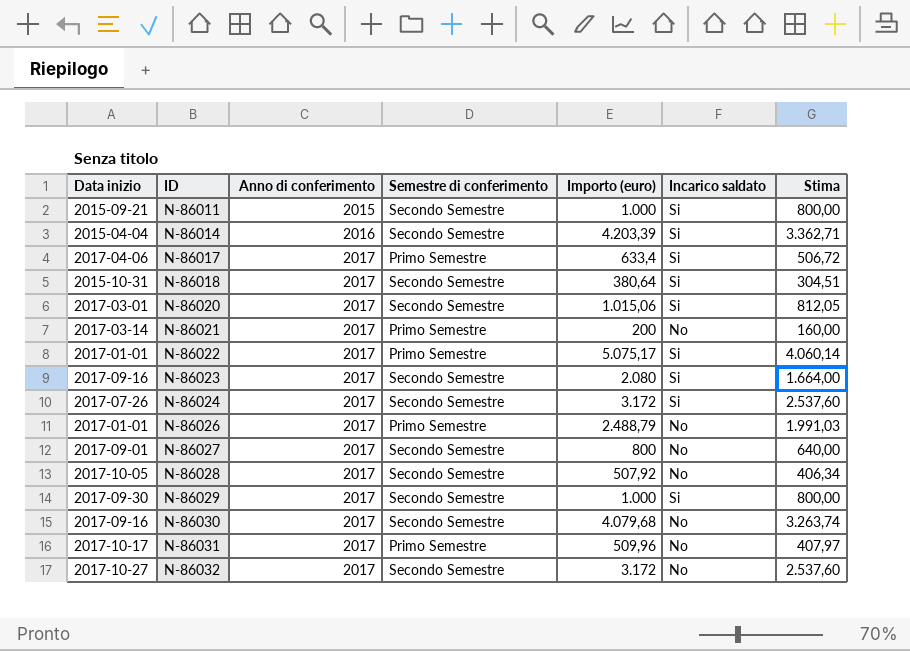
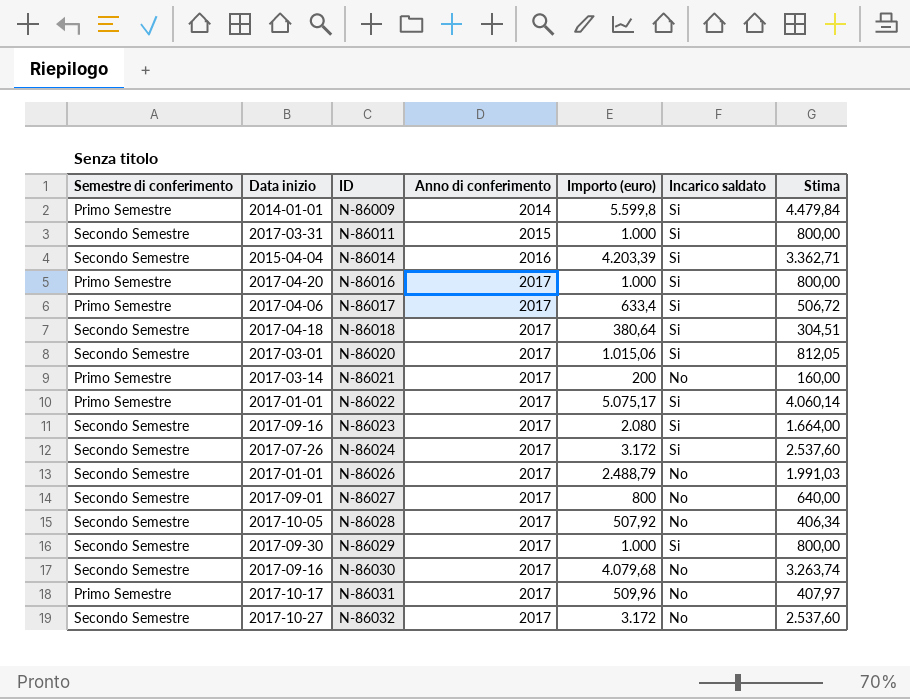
column Semestre di conferimento | position: 4 -> 1
row N-86009: none -> Primo Semestre | 2014-01-01 | 2014 | 5.599,8 | Si | 4.479,84
N-86011 | Data inizio: 2015-09-21 -> 2017-03-31
row N-86016: none -> Primo Semestre | 2017-04-20 | 2017 | 1.000 | Si | 800,00
N-86018 | Data inizio: 2015-10-31 -> 2017-04-18
N-86026 | Semestre di conferimento: Primo Semestre -> Secondo Semestre

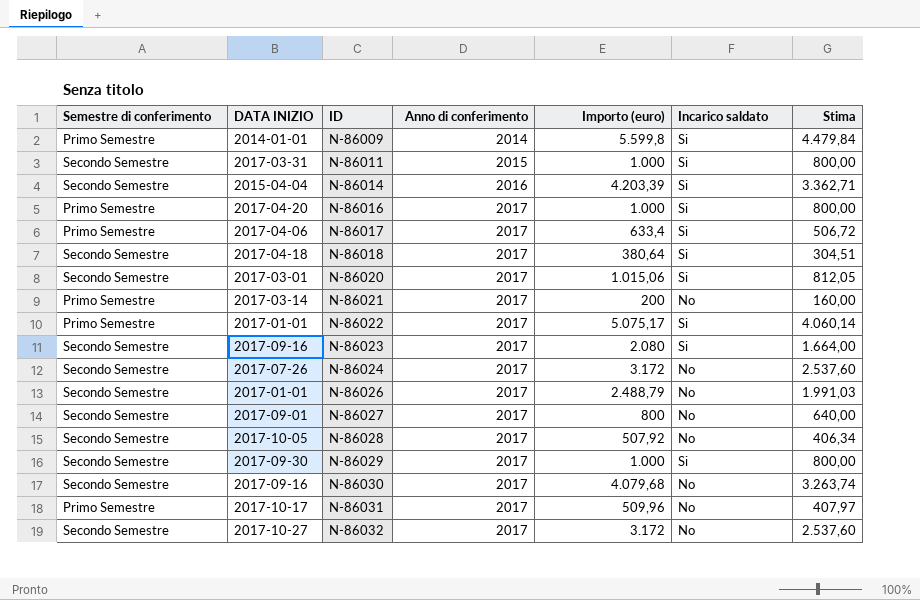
column name: Data inizio -> DATA INIZIO
N-86024 | Incarico saldato: Si -> No

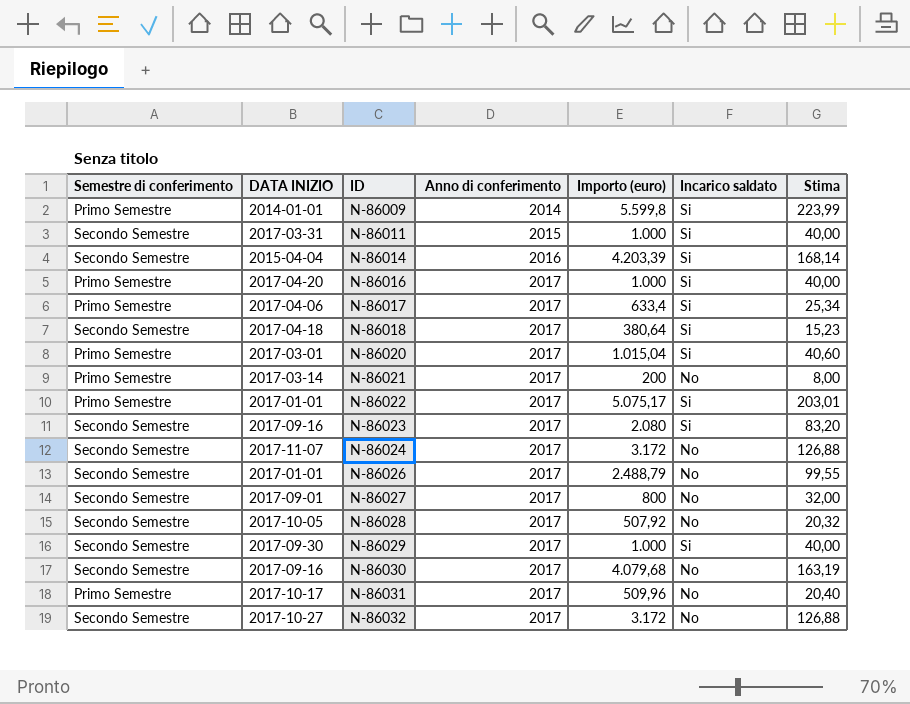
column Stima | formula: [Importo (euro)] * 0,8 -> [Importo (euro)] * 0,04
N-86020 | Semestre di conferimento: Secondo Semestre -> Primo Semestre
N-86020 | Importo (euro): 1.015,06 -> 1.015,04
N-86024 | DATA INIZIO: 2017-07-26 -> 2017-11-07

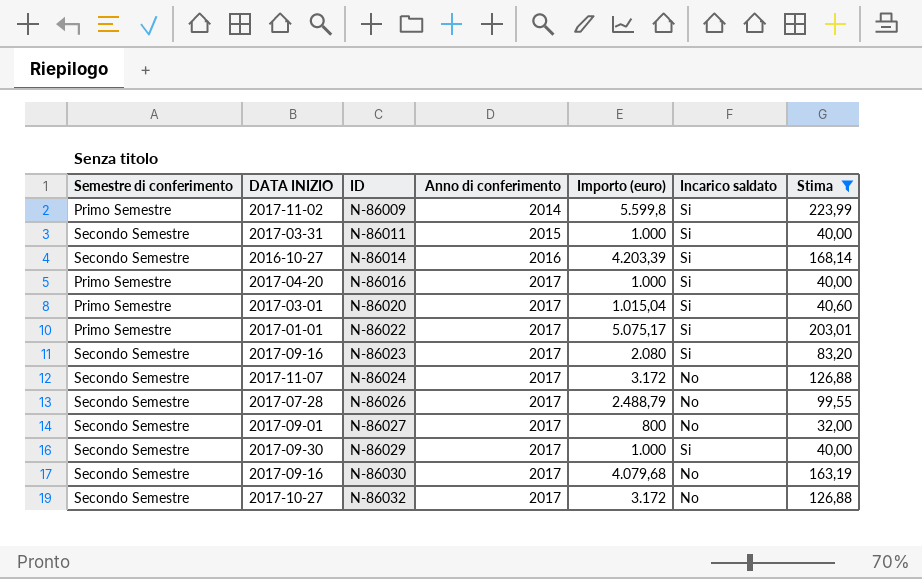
filter: none -> Stima >= 32,00
N-86009 | DATA INIZIO: 2014-01-01 -> 2017-11-02
N-86014 | DATA INIZIO: 2015-04-04 -> 2016-10-27
N-86026 | DATA INIZIO: 2017-01-01 -> 2017-07-28

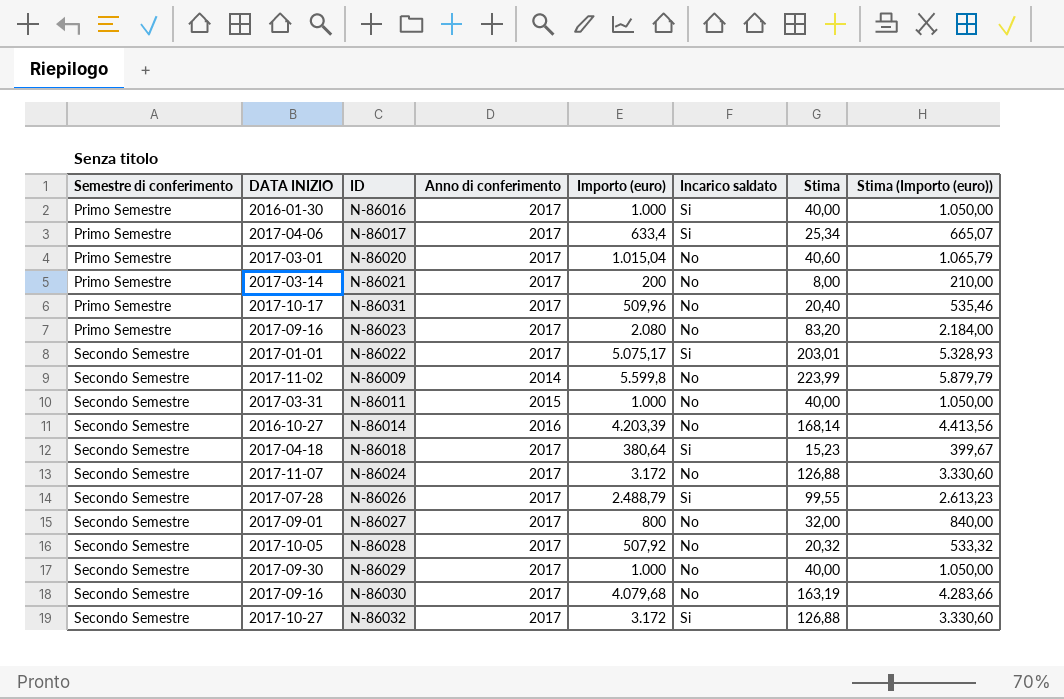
filter: Stima >= 32,00 -> none
row order: ID ascending -> Semestre di conferimento ascending
column Stima (Importo (euro)) | formula: none -> [Importo (euro)] * 1,05
N-86016 | DATA INIZIO: 2017-04-20 -> 2016-01-30
N-86020 | Incarico saldato: Si -> No
N-86023 | Semestre di conferimento: Secondo Semestre -> Primo Semestre
N-86023 | Incarico saldato: Si -> No
N-86022 | Semestre di conferimento: Primo Semestre -> Secondo Semestre
N-86009 | Semestre di conferimento: Primo Semestre -> Secondo Semestre
N-86009 | Incarico saldato: Si -> No
N-86011 | Incarico saldato: Si -> No
N-86014 | Incarico saldato: Si -> No
N-86026 | Incarico saldato: No -> Si
N-86029 | Incarico saldato: Si -> No
N-86032 | Incarico saldato: No -> Si

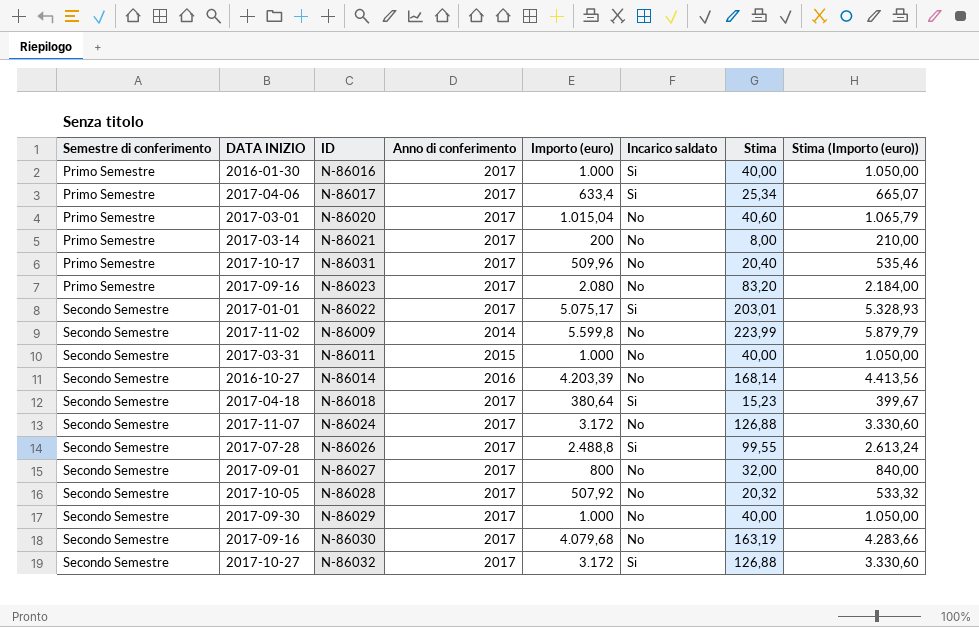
N-86026 | Importo (euro): 2.488,79 -> 2.488,8
N-86026 | Stima (Importo (euro)): 2.613,23 -> 2.613,24

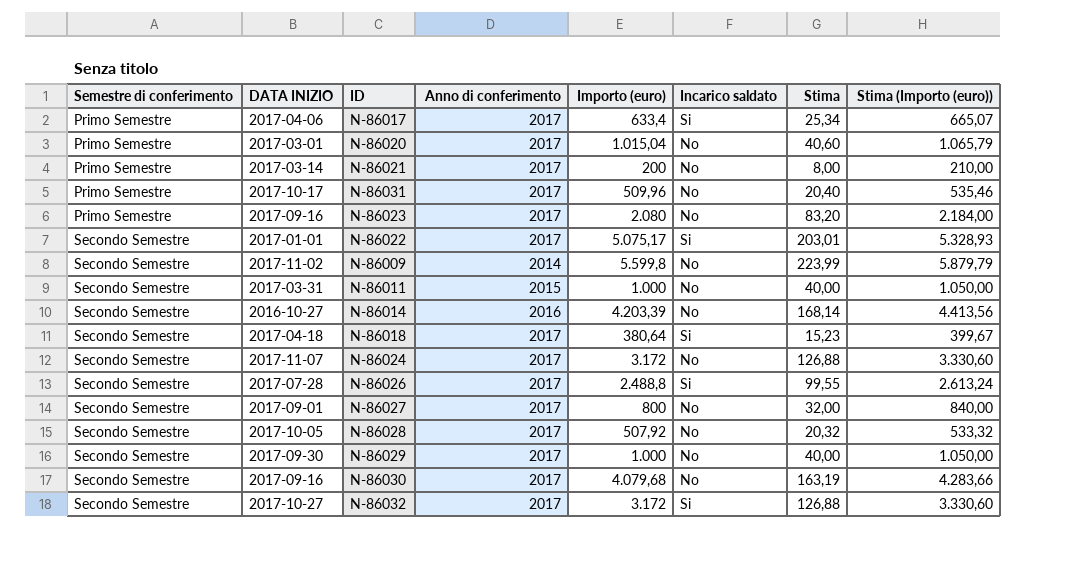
row N-86016: Primo Semestre | 2016-01-30 | 2017 | 1.000 | Si | 40,00 | 1.050,00 -> none

